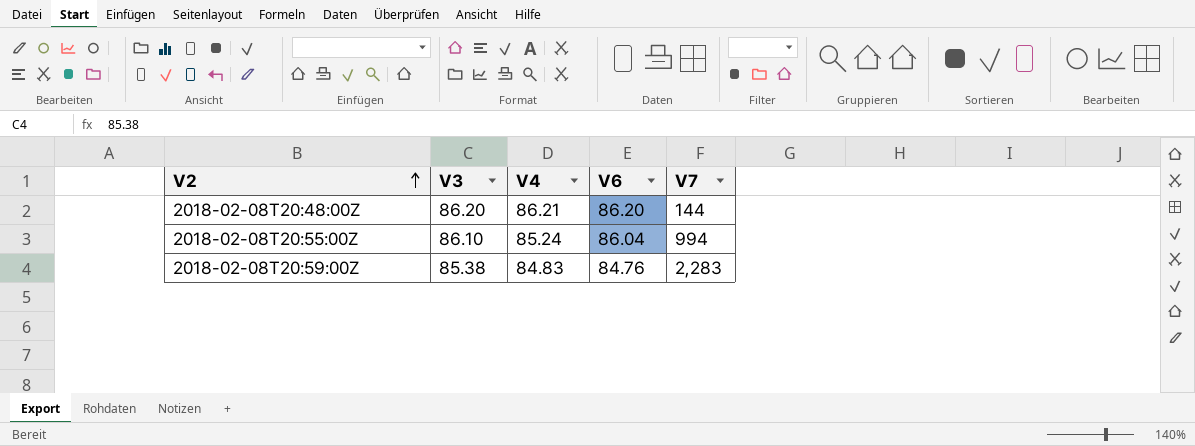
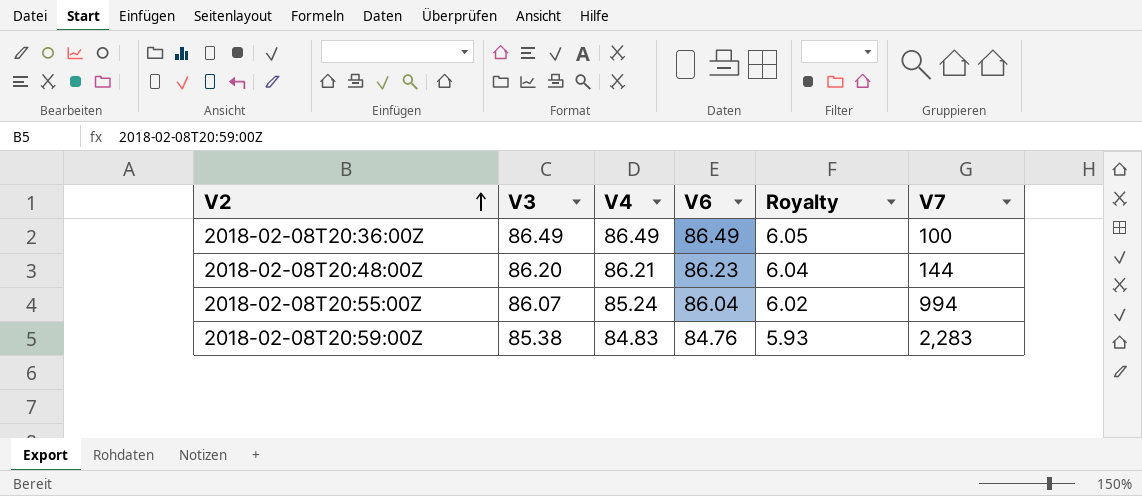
column Royalty | formula: none -> [V6] * 0.07
row 2018-02-08T20:36:00Z: none -> 86.49 | 86.49 | 86.49 | 6.05 | 100
2018-02-08T20:48:00Z | V6: 86.20 -> 86.23
2018-02-08T20:55:00Z | V3: 86.10 -> 86.07

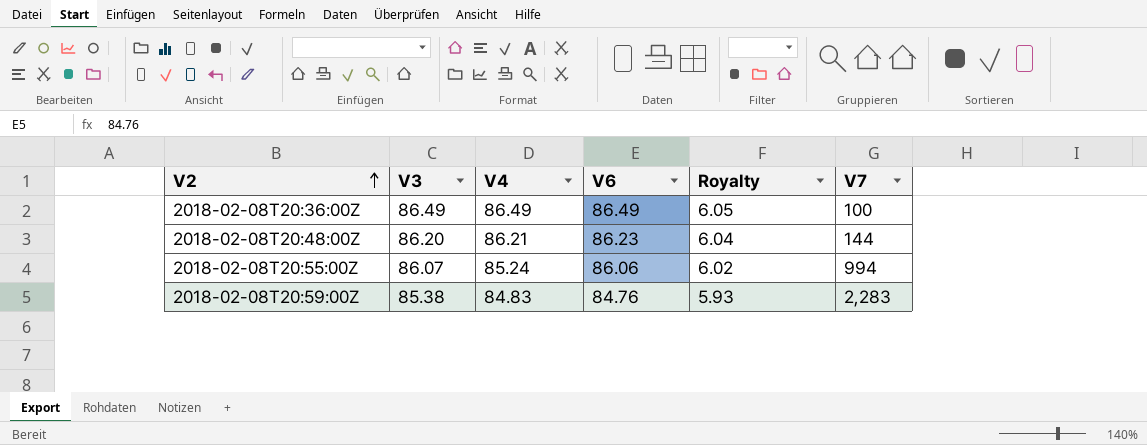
2018-02-08T20:55:00Z | V6: 86.04 -> 86.06

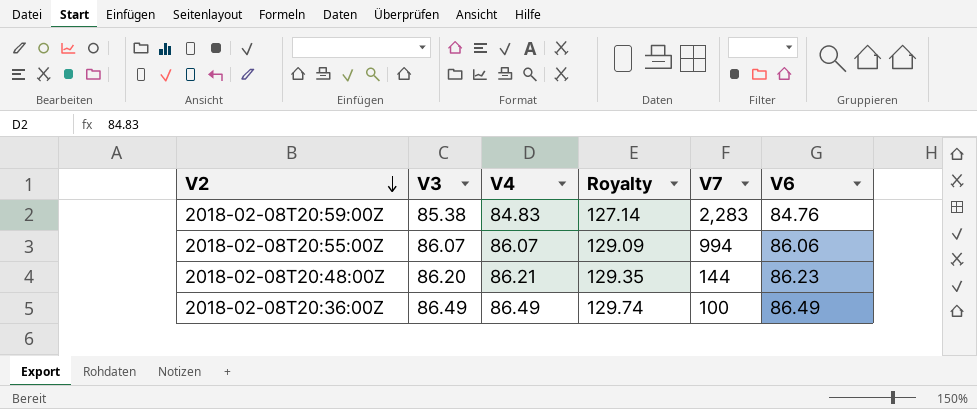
row order: V2 ascending -> V2 descending
column Royalty | formula: [V6] * 0.07 -> [V6] * 1.5
column V6 | position: 4 -> 6
2018-02-08T20:55:00Z | V4: 85.24 -> 86.07

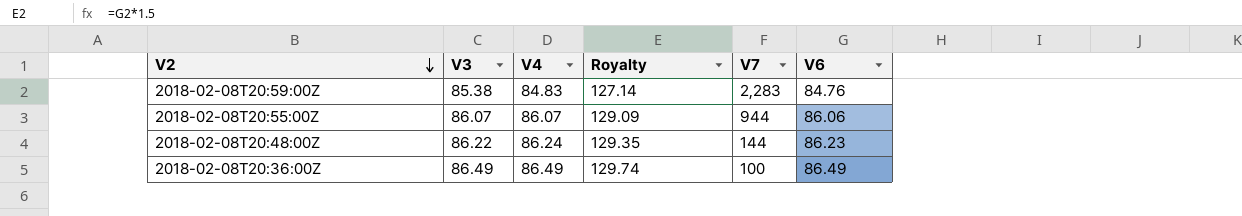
2018-02-08T20:55:00Z | V7: 994 -> 944
2018-02-08T20:48:00Z | V3: 86.20 -> 86.22
2018-02-08T20:48:00Z | V4: 86.21 -> 86.24

